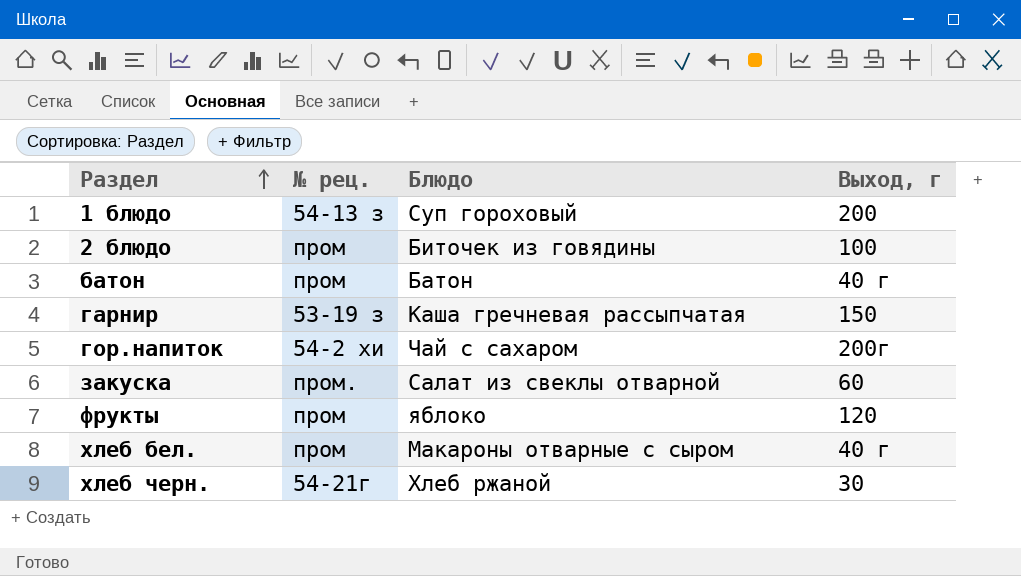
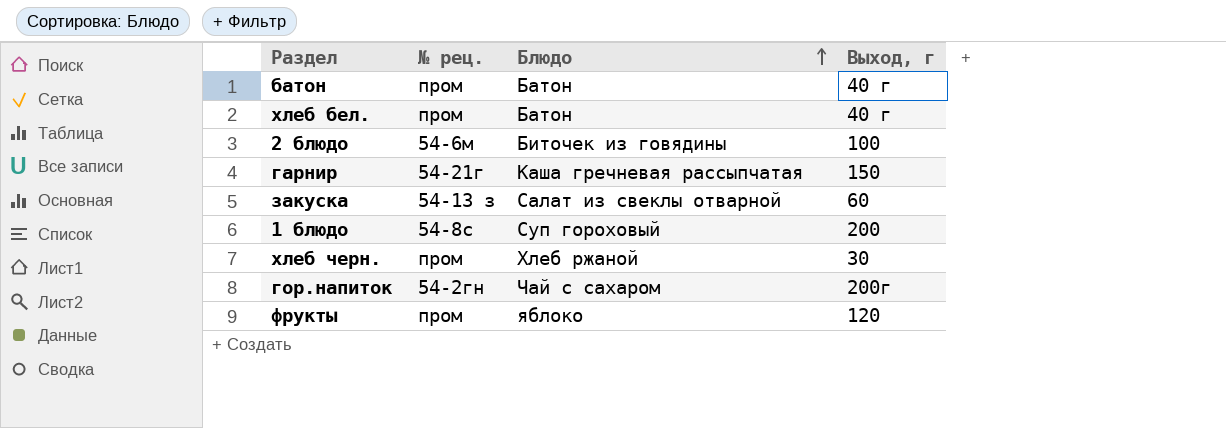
row order: Раздел ascending -> Блюдо ascending
хлеб бел. | Блюдо: Макароны отварные с сыром -> Батон
2 блюдо | № рец.: пром -> 54-6м
гарнир | № рец.: 53-19 з -> 54-21г
закуска | № рец.: пром. -> 54-13 з
1 блюдо | № рец.: 54-13 з -> 54-8с
хлеб черн. | № рец.: 54-21г -> пром
гор.напиток | № рец.: 54-2 хи -> 54-2гн

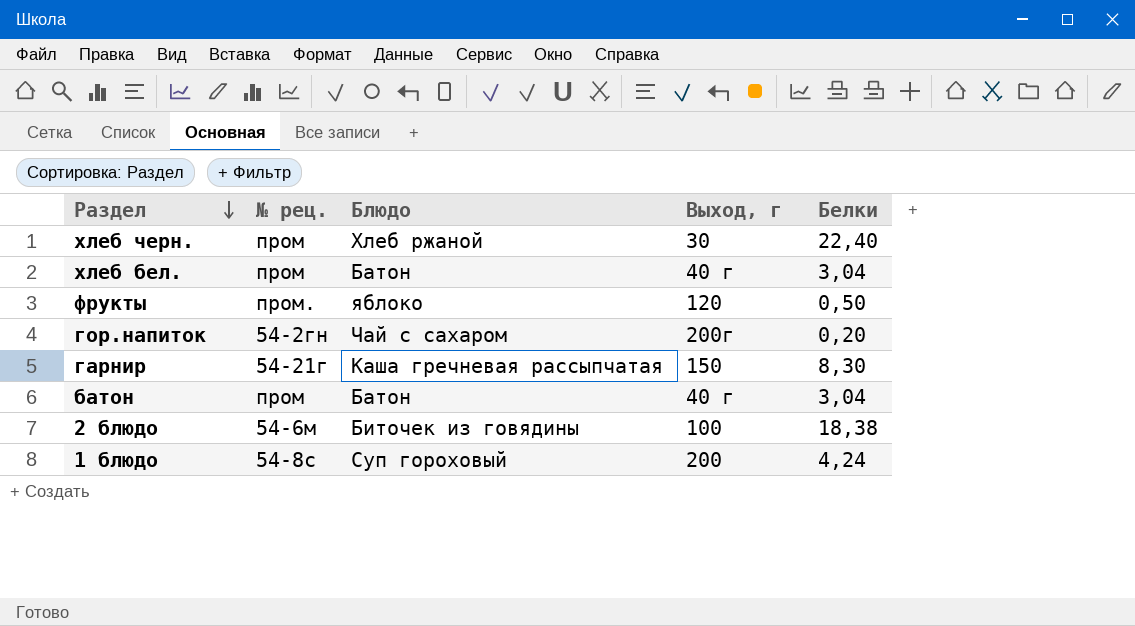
row order: Блюдо ascending -> Раздел descending
column Белки | position: none -> 5
row закуска: 54-13 з | Салат из свеклы отварной | 60 -> none
фрукты | № рец.: пром -> пром.

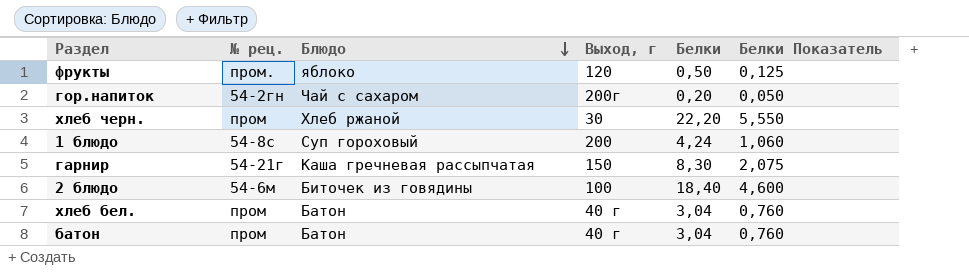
row order: Раздел descending -> Блюдо descending
column Белки Показатель | formula: none -> [Белки] * 0,25
хлеб черн. | Белки: 22,40 -> 22,20
2 блюдо | Белки: 18,38 -> 18,40

